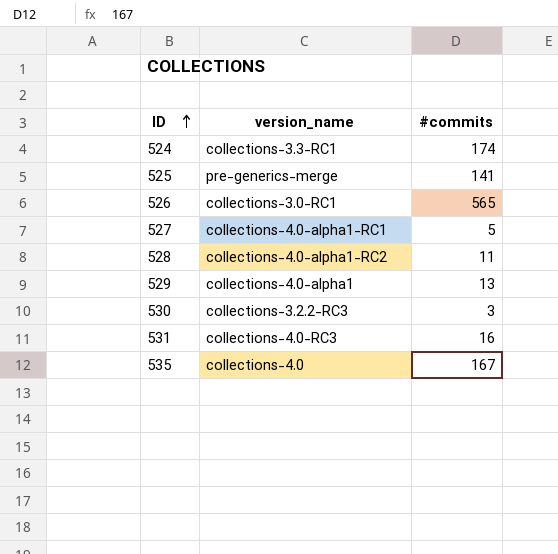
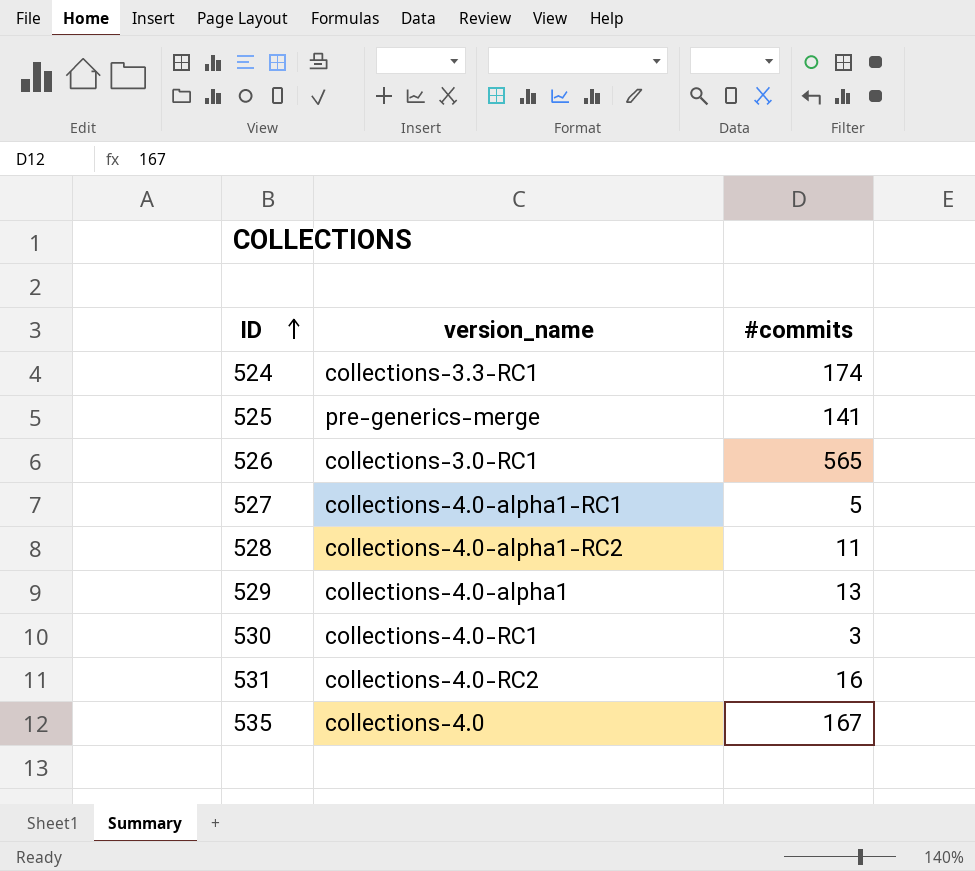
530 | version_name: collections-3.2.2-RC3 -> collections-4.0-RC1
531 | version_name: collections-4.0-RC3 -> collections-4.0-RC2

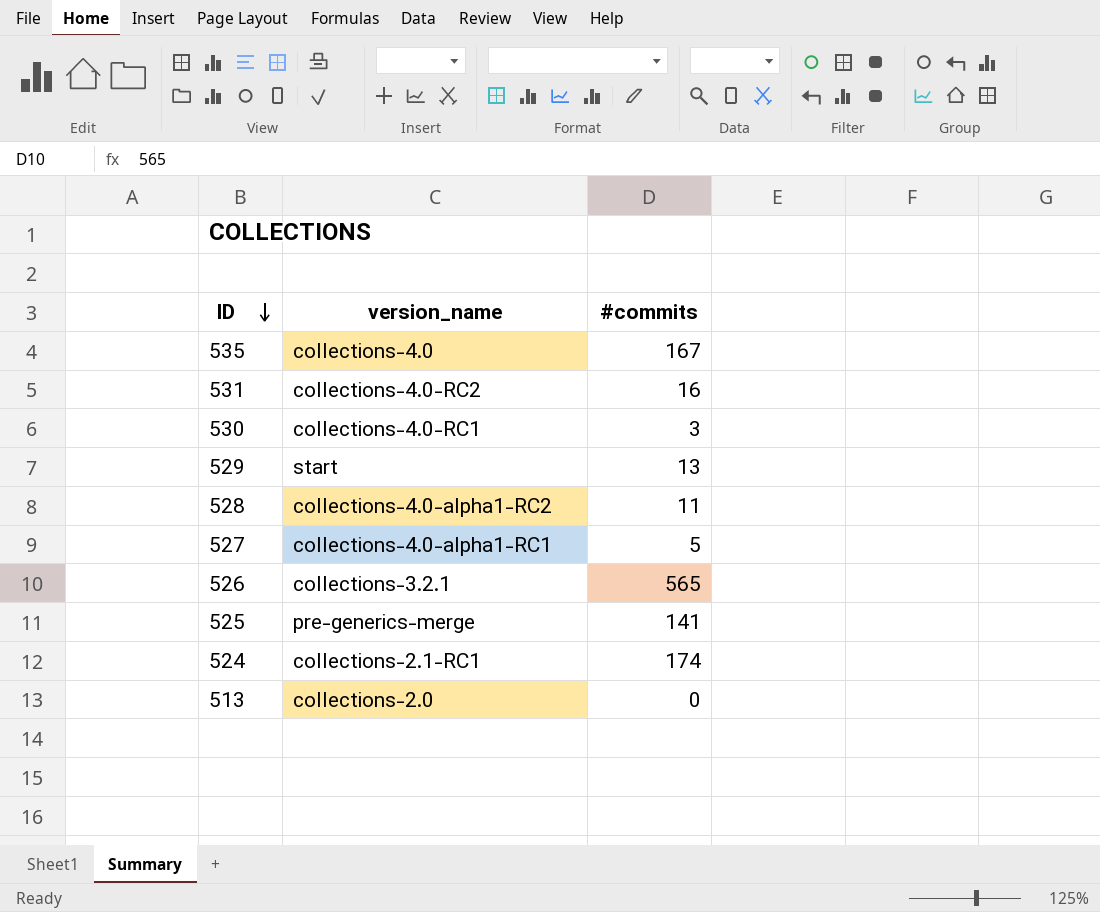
row order: ID ascending -> ID descending
529 | version_name: collections-4.0-alpha1 -> start
526 | version_name: collections-3.0-RC1 -> collections-3.2.1
524 | version_name: collections-3.3-RC1 -> collections-2.1-RC1
row 513: none -> collections-2.0 | 0

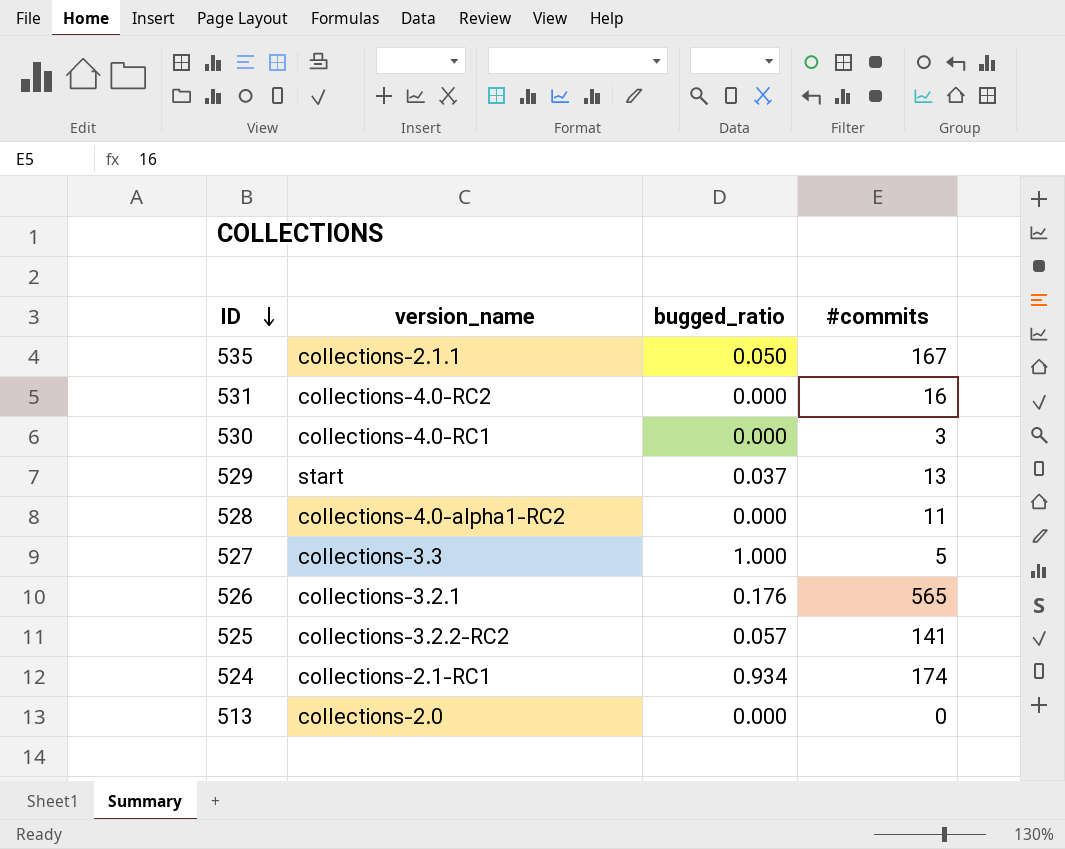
column bugged_ratio | position: none -> 3
535 | version_name: collections-4.0 -> collections-2.1.1
527 | version_name: collections-4.0-alpha1-RC1 -> collections-3.3
525 | version_name: pre-generics-merge -> collections-3.2.2-RC2

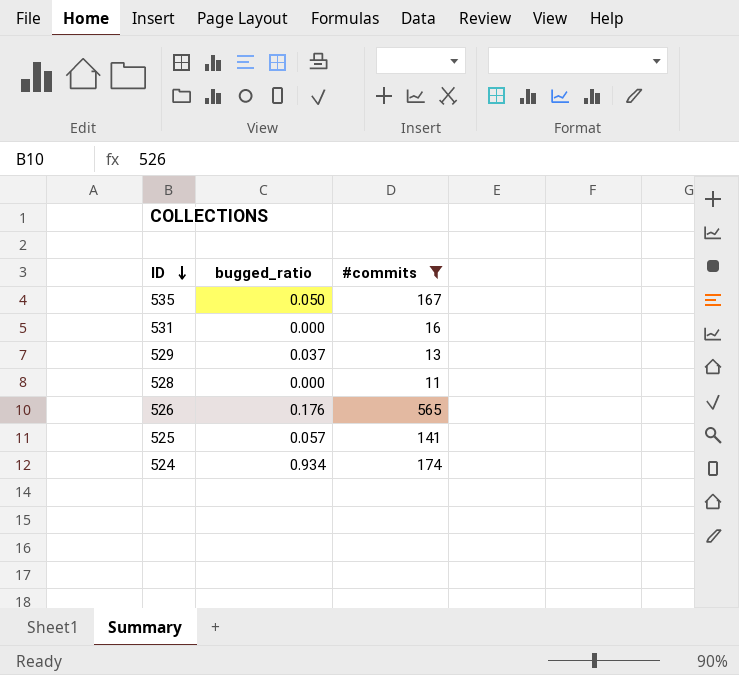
filter: none -> #commits >= 11
column version_name | position: 2 -> none

